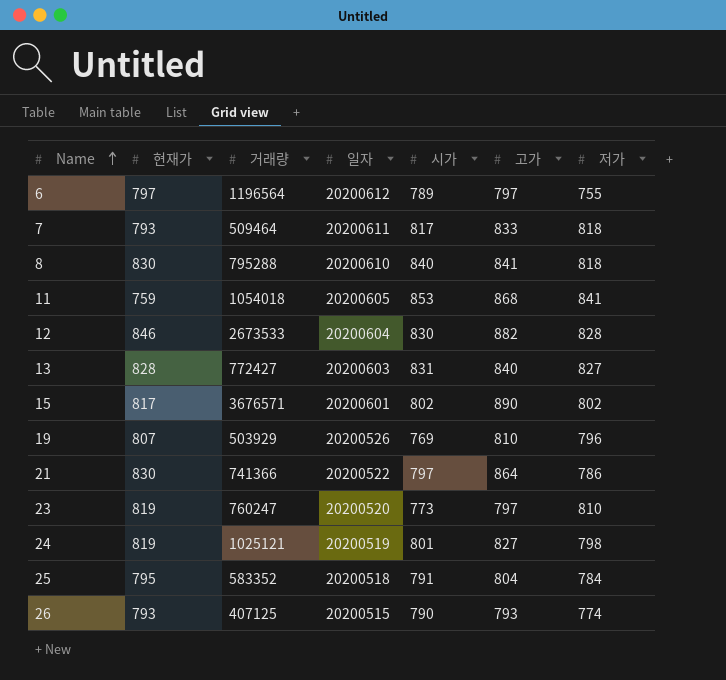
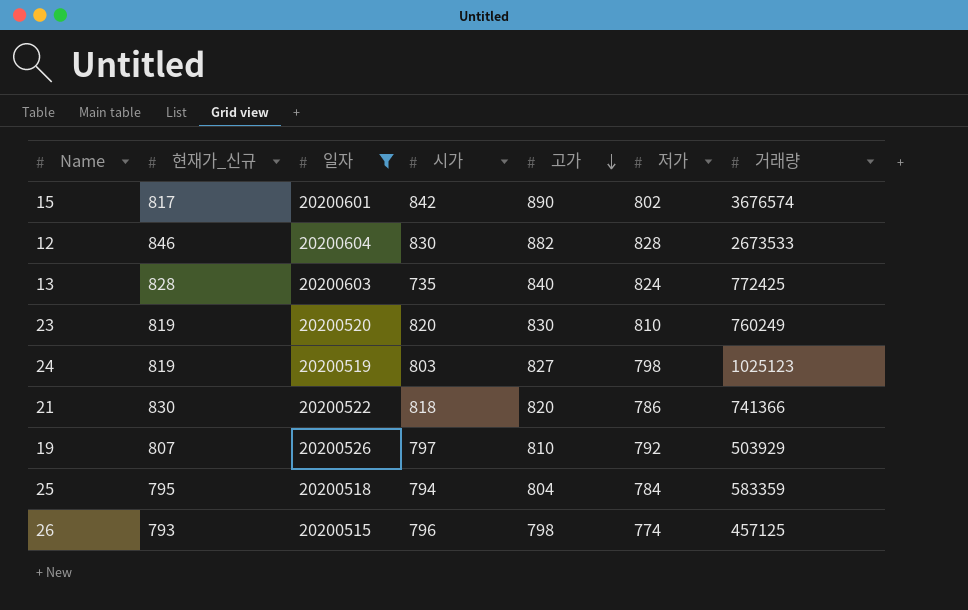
filter: none -> 일자 <= 20200604
row order: Name ascending -> 고가 descending
column name: 현재가 -> 현재가_신규
column 거래량 | position: 3 -> 7
15 | 시가: 802 -> 842
15 | 거래량: 3676571 -> 3676574
13 | 시가: 831 -> 735
13 | 저가: 827 -> 824
13 | 거래량: 772427 -> 772425
23 | 시가: 773 -> 820
23 | 고가: 797 -> 830
23 | 거래량: 760247 -> 760249
24 | 시가: 801 -> 803
24 | 거래량: 1025121 -> 1025123
21 | 시가: 797 -> 818
21 | 고가: 864 -> 820
19 | 시가: 769 -> 797
19 | 저가: 796 -> 792
25 | 시가: 791 -> 794
25 | 거래량: 583352 -> 583359
26 | 시가: 790 -> 796
26 | 고가: 793 -> 798
26 | 거래량: 407125 -> 457125

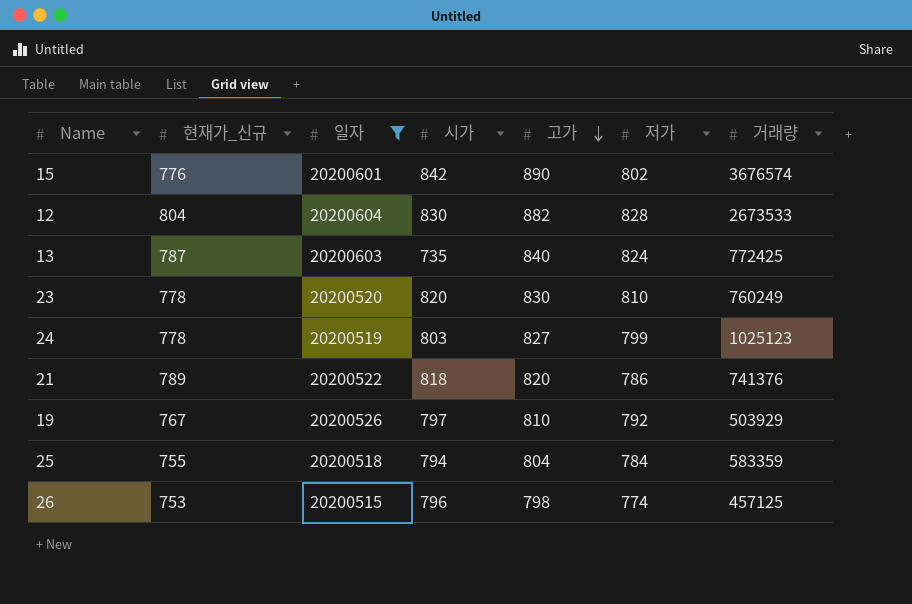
15 | 현재가_신규: 817 -> 776
12 | 현재가_신규: 846 -> 804
13 | 현재가_신규: 828 -> 787
23 | 현재가_신규: 819 -> 778
24 | 현재가_신규: 819 -> 778
24 | 저가: 798 -> 799
21 | 현재가_신규: 830 -> 789
21 | 거래량: 741366 -> 741376
19 | 현재가_신규: 807 -> 767
25 | 현재가_신규: 795 -> 755
26 | 현재가_신규: 793 -> 753

